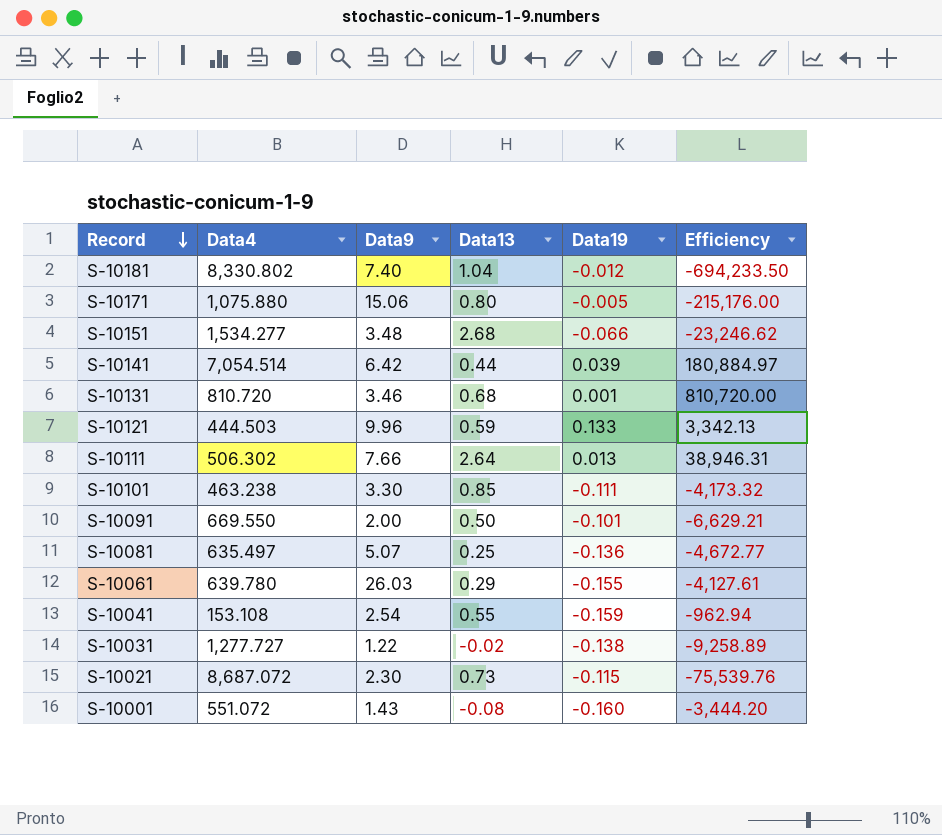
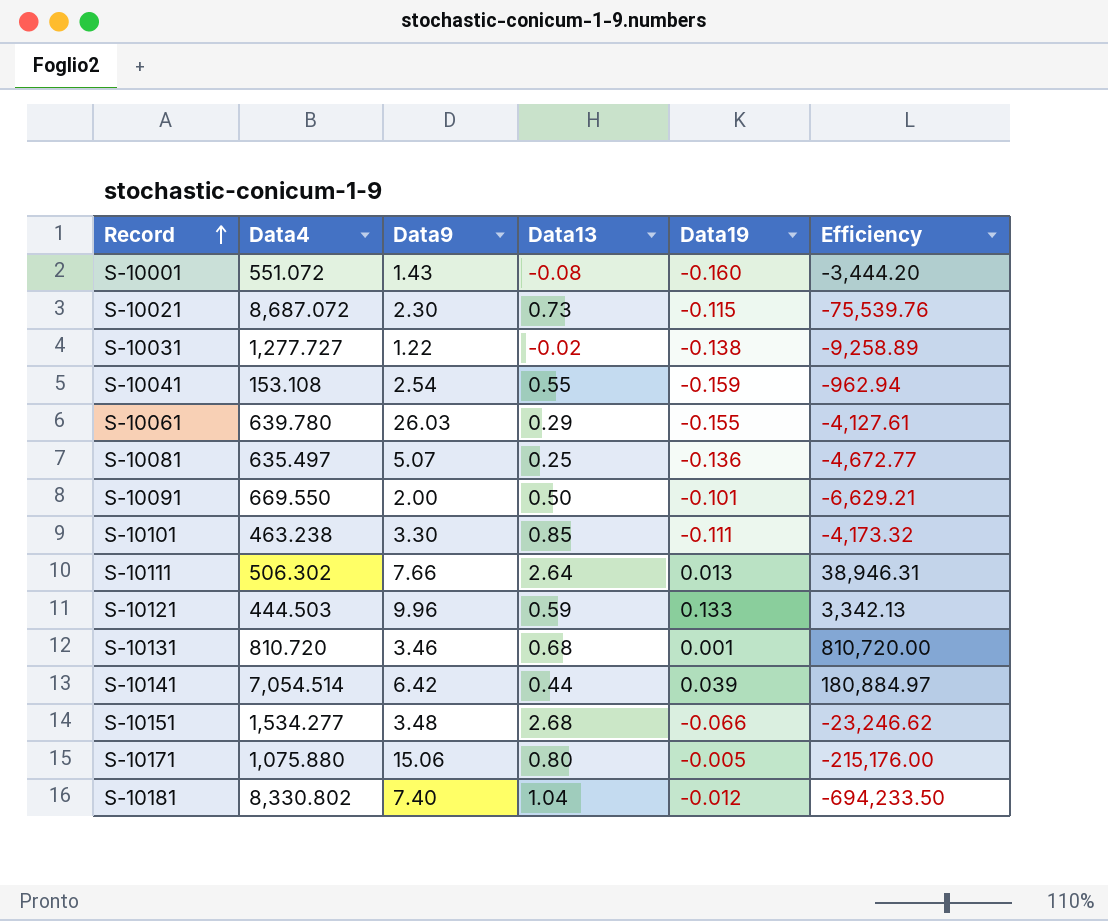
row order: Record descending -> Record ascending

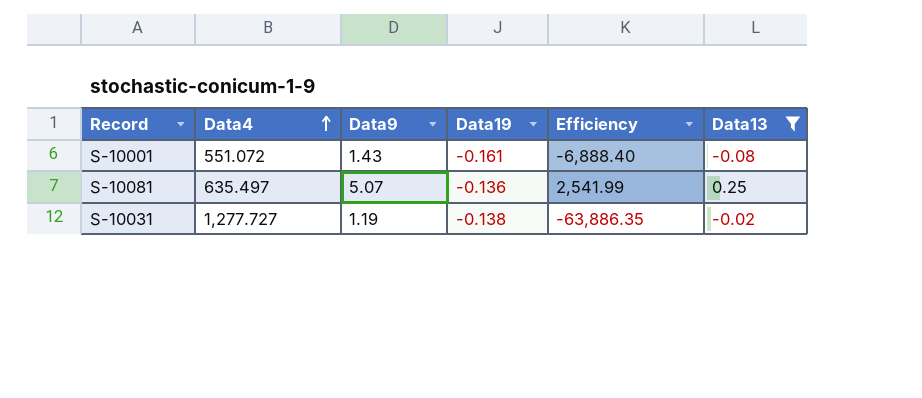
filter: none -> Data13 <= 0.25
row order: Record ascending -> Data4 ascending
column Efficiency | formula: [Data4] / [Data19] -> [Data4] / [Data13]
column Data13 | position: 4 -> 6
S-10001 | Data19: -0.160 -> -0.161
S-10031 | Data9: 1.22 -> 1.19

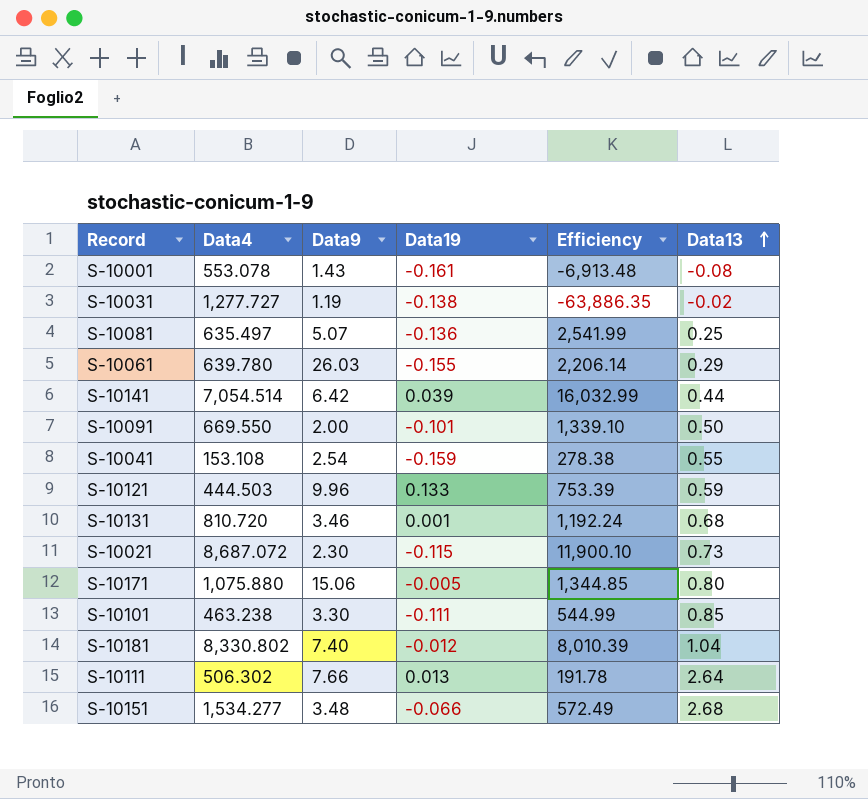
filter: Data13 <= 0.25 -> none
row order: Data4 ascending -> Data13 ascending
S-10001 | Data4: 551.072 -> 553.078
S-10001 | Efficiency: -6,888.40 -> -6,913.48

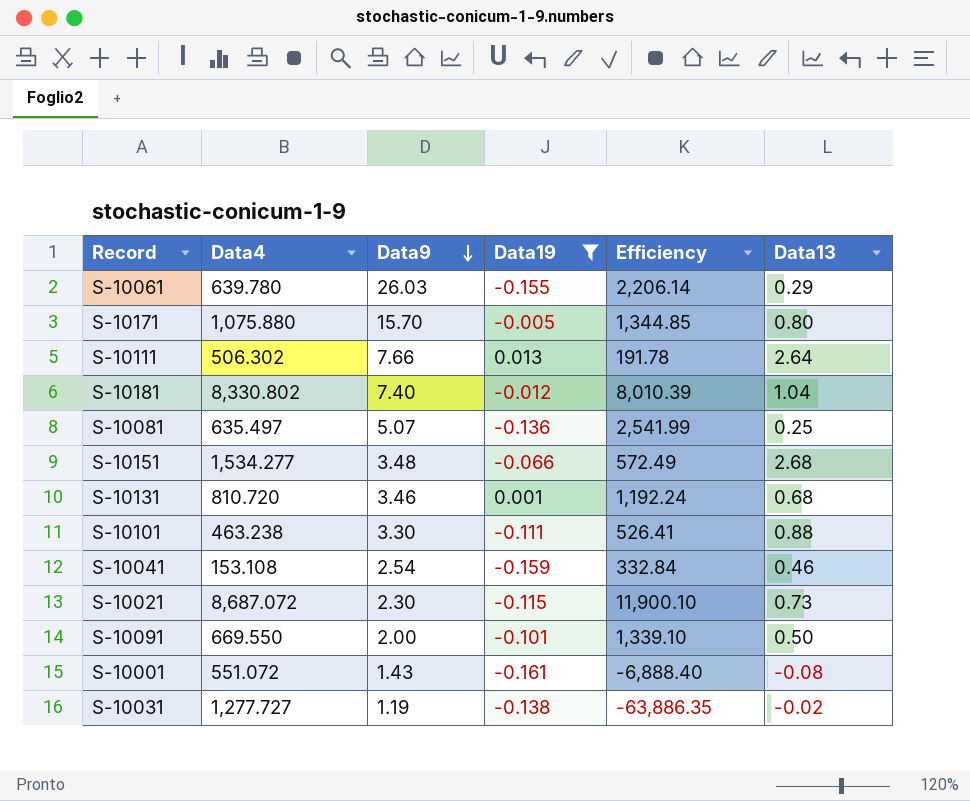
filter: none -> Data19 <= 0.013
row order: Data13 ascending -> Data9 descending
S-10171 | Data9: 15.06 -> 15.70
S-10101 | Efficiency: 544.99 -> 526.41
S-10101 | Data13: 0.85 -> 0.88
S-10041 | Efficiency: 278.38 -> 332.84
S-10041 | Data13: 0.55 -> 0.46
S-10001 | Data4: 553.078 -> 551.072
S-10001 | Efficiency: -6,913.48 -> -6,888.40

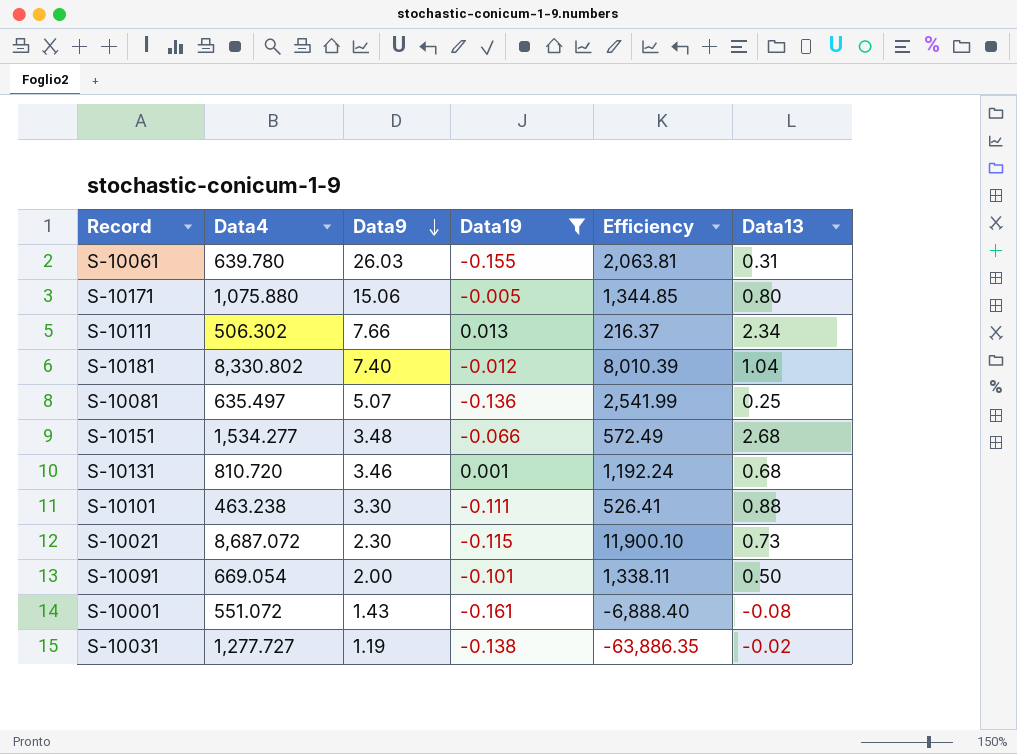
row S-10041: 153.108 | 2.54 | -0.159 | 332.84 | 0.46 -> none
S-10061 | Efficiency: 2,206.14 -> 2,063.81
S-10061 | Data13: 0.29 -> 0.31
S-10171 | Data9: 15.70 -> 15.06
S-10111 | Efficiency: 191.78 -> 216.37
S-10111 | Data13: 2.64 -> 2.34
S-10091 | Data4: 669.550 -> 669.054
S-10091 | Efficiency: 1,339.10 -> 1,338.11

